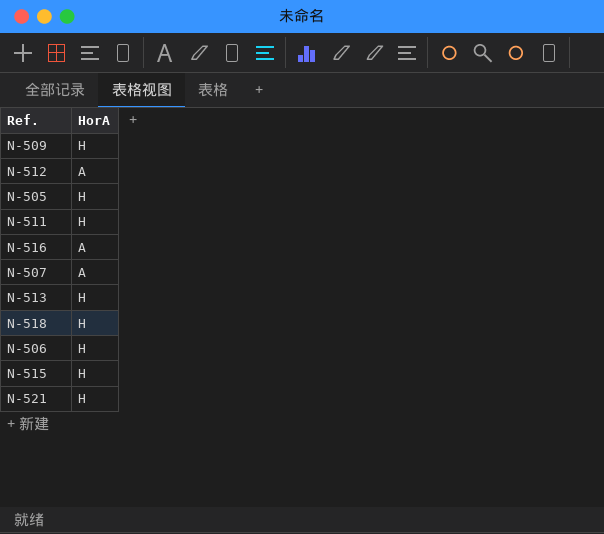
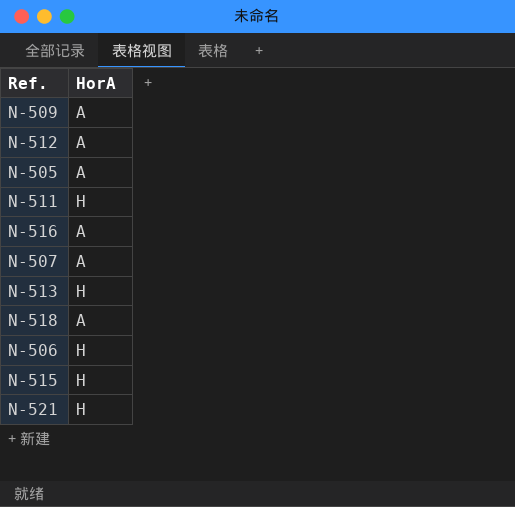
N-509 | HorA: H -> A
N-505 | HorA: H -> A
N-518 | HorA: H -> A

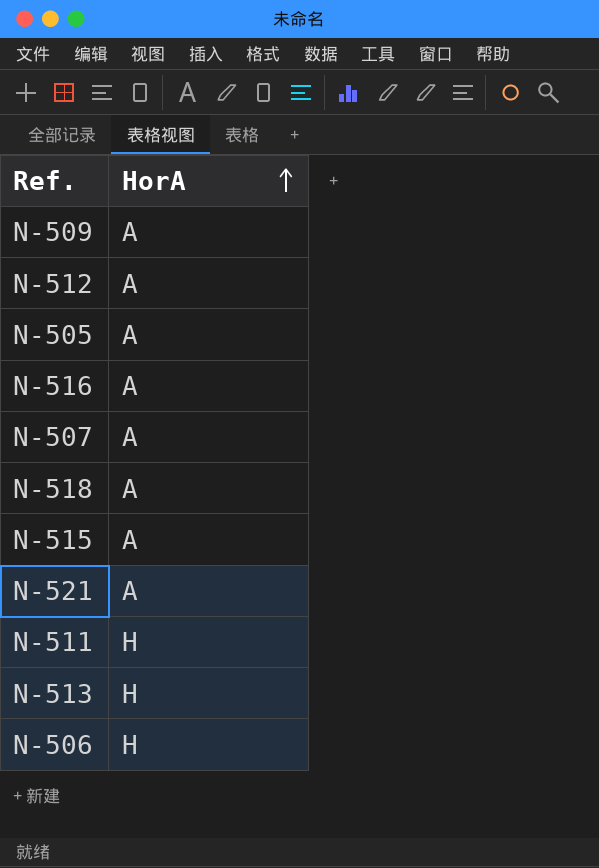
row order: none -> HorA ascending
N-515 | HorA: H -> A
N-521 | HorA: H -> A

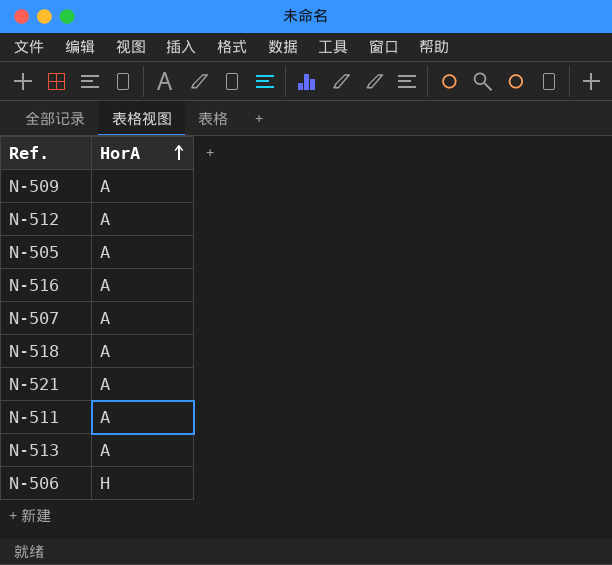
row N-515: A -> none
N-511 | HorA: H -> A
N-513 | HorA: H -> A

